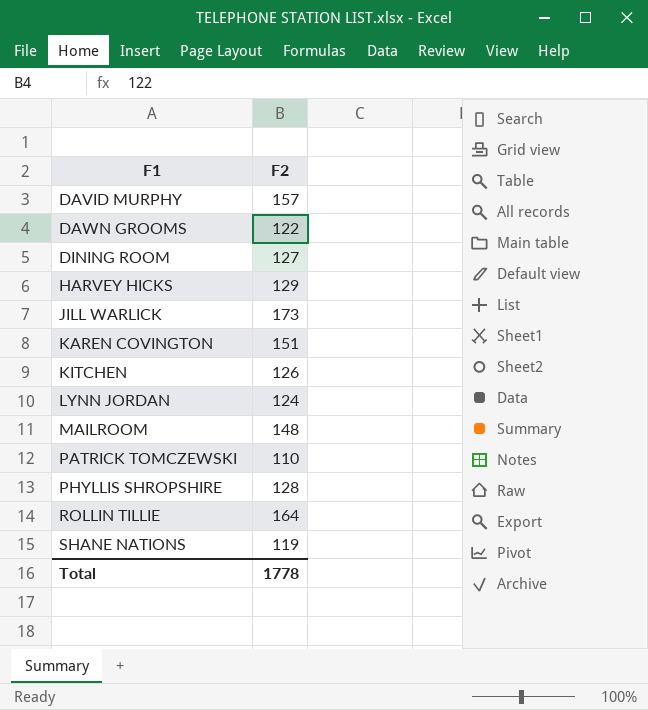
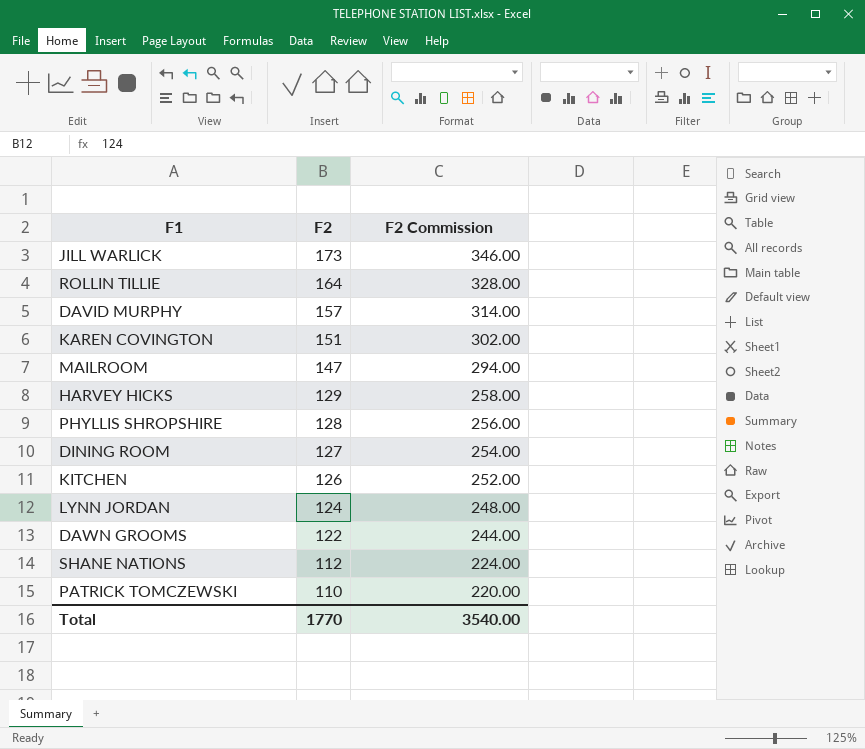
row order: F1 ascending -> F2 descending
column F2 Commission | formula: none -> [F2] * 2
MAILROOM | F2: 148 -> 147
SHANE NATIONS | F2: 119 -> 112
Total | F2: 1778 -> 1770

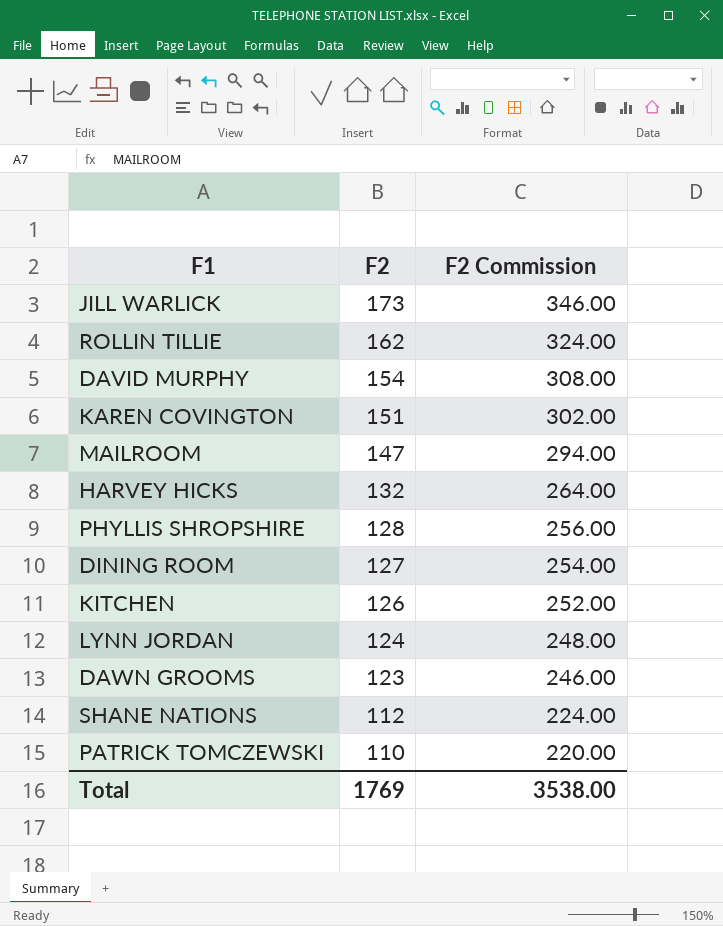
ROLLIN TILLIE | F2: 164 -> 162
ROLLIN TILLIE | F2 Commission: 328.00 -> 324.00
DAVID MURPHY | F2: 157 -> 154
DAVID MURPHY | F2 Commission: 314.00 -> 308.00
HARVEY HICKS | F2: 129 -> 132
HARVEY HICKS | F2 Commission: 258.00 -> 264.00
DAWN GROOMS | F2: 122 -> 123
DAWN GROOMS | F2 Commission: 244.00 -> 246.00
Total | F2: 1770 -> 1769
Total | F2 Commission: 3540.00 -> 3538.00

